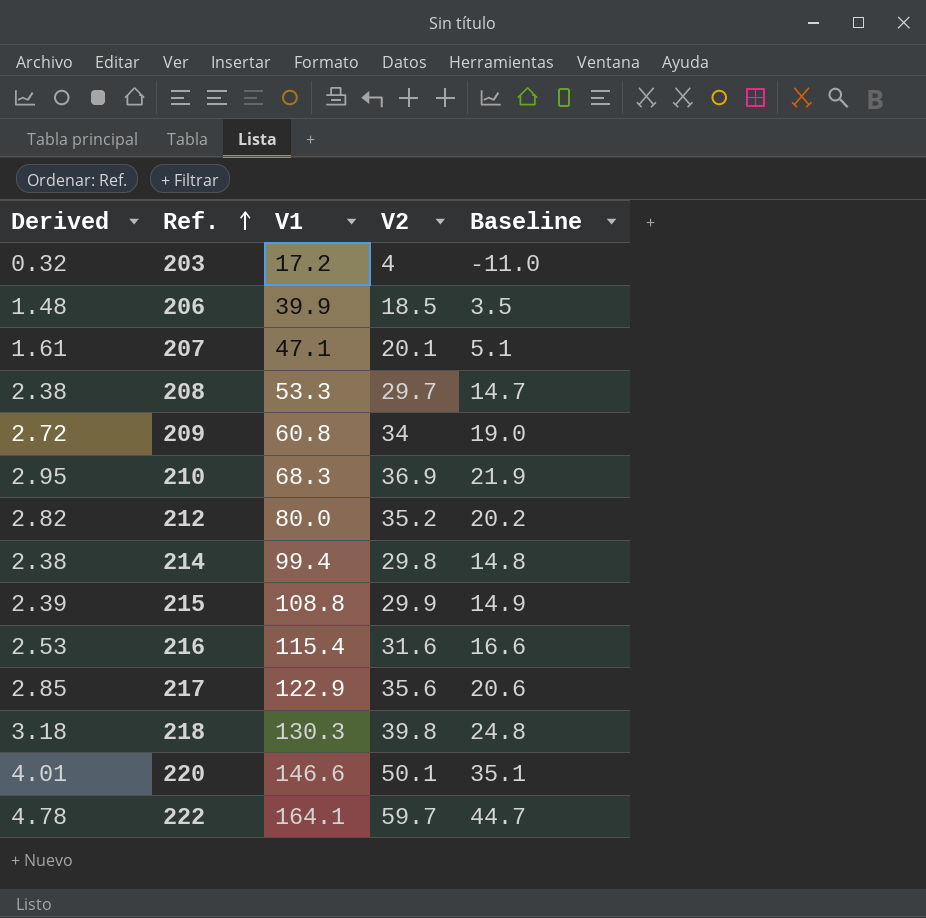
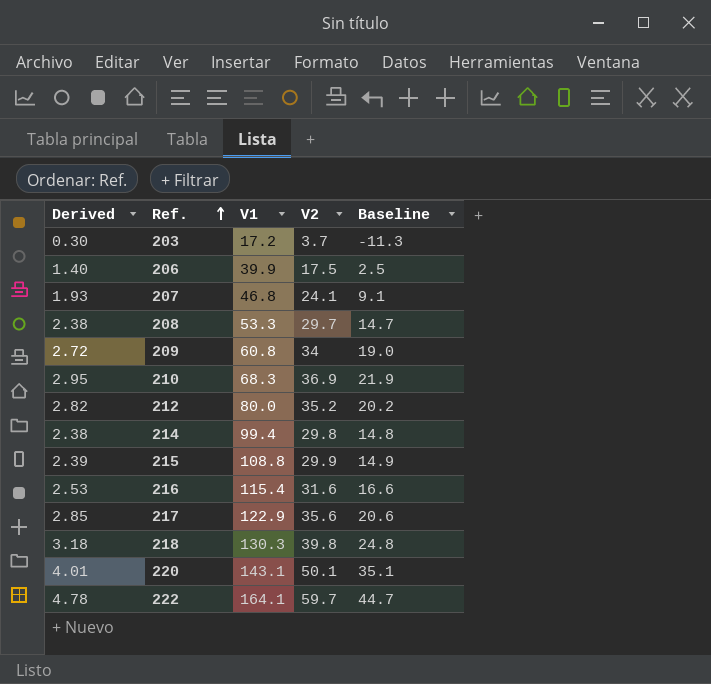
203 | Derived: 0.32 -> 0.30
203 | V2: 4 -> 3.7
203 | Baseline: -11.0 -> -11.3
206 | Derived: 1.48 -> 1.40
206 | V2: 18.5 -> 17.5
206 | Baseline: 3.5 -> 2.5
207 | Derived: 1.61 -> 1.93
207 | V1: 47.1 -> 46.8
207 | V2: 20.1 -> 24.1
207 | Baseline: 5.1 -> 9.1
220 | V1: 146.6 -> 143.1

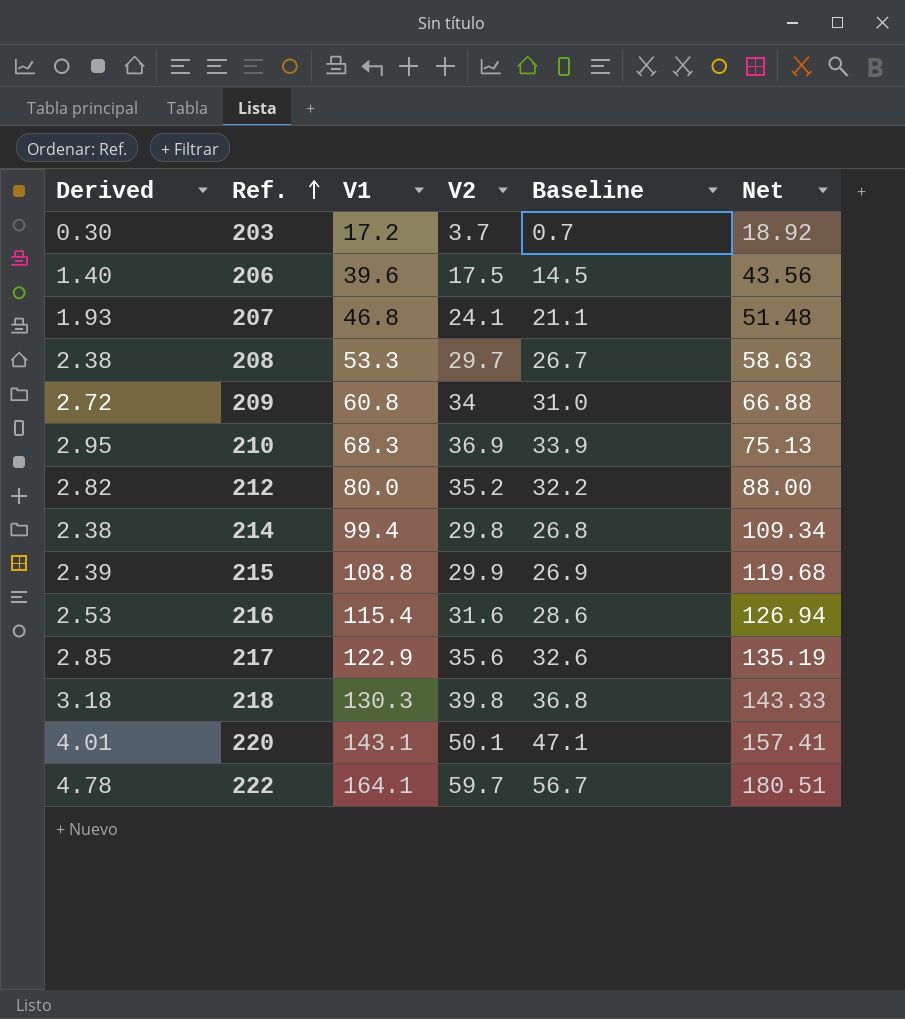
column Baseline | formula: [V2] - 15 -> [V2] - 3
column Net | formula: none -> [V1] * 1.1
206 | V1: 39.9 -> 39.6

